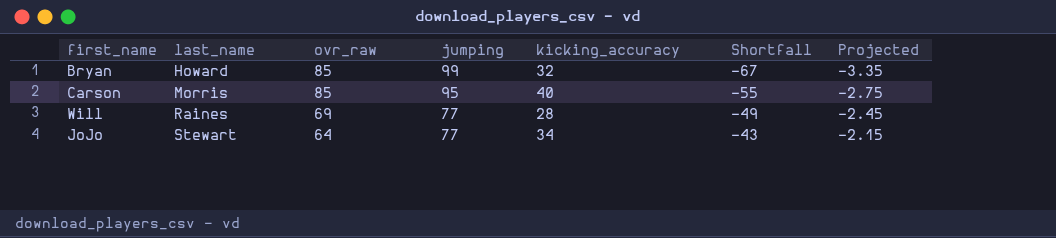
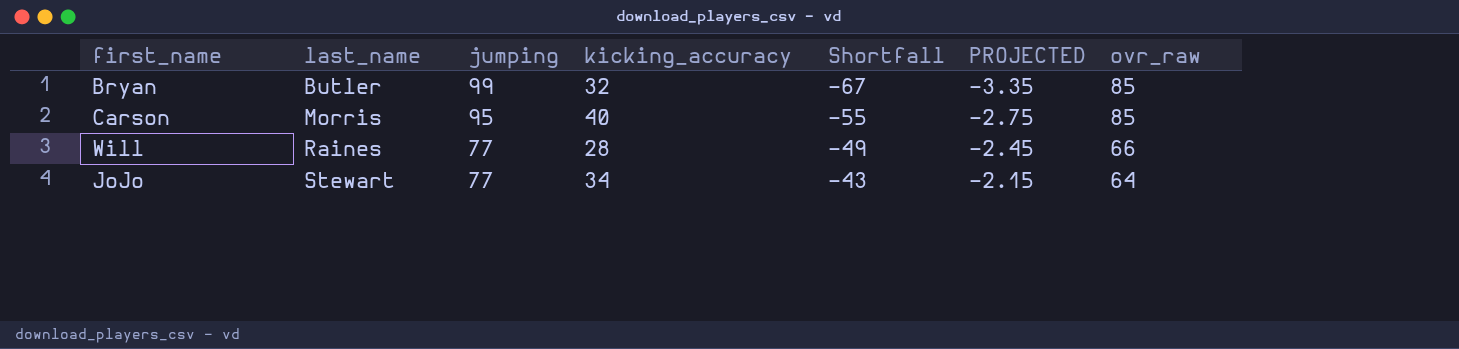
column name: Projected -> PROJECTED
column ovr_raw | position: 3 -> 7
Bryan | last_name: Howard -> Butler
Will | ovr_raw: 69 -> 66

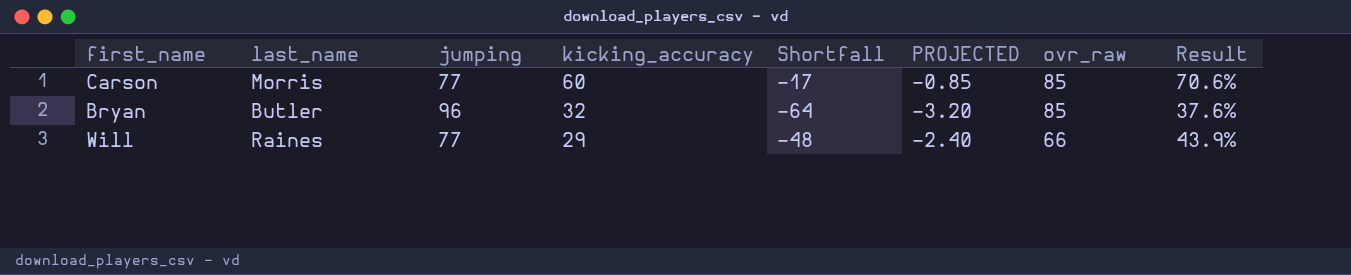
row order: last_name ascending -> kicking_accuracy descending
column Result | formula: none -> [kicking_accuracy] / [ovr_raw]
row JoJo: Stewart | 77 | 34 | -43 | -2.15 | 64 -> none
Carson | jumping: 95 -> 77
Carson | kicking_accuracy: 40 -> 60
Carson | Shortfall: -55 -> -17
Carson | PROJECTED: -2.75 -> -0.85
Bryan | jumping: 99 -> 96
Bryan | Shortfall: -67 -> -64
Bryan | PROJECTED: -3.35 -> -3.20
Will | kicking_accuracy: 28 -> 29
Will | Shortfall: -49 -> -48
Will | PROJECTED: -2.45 -> -2.40

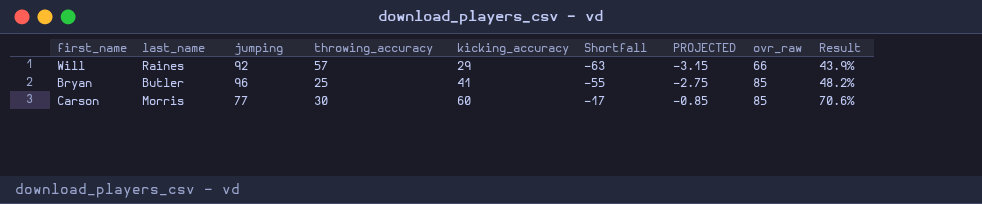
row order: kicking_accuracy descending -> kicking_accuracy ascending
column throwing_accuracy | position: none -> 4
Will | jumping: 77 -> 92
Will | Shortfall: -48 -> -63
Will | PROJECTED: -2.40 -> -3.15
Bryan | kicking_accuracy: 32 -> 41
Bryan | Shortfall: -64 -> -55
Bryan | PROJECTED: -3.20 -> -2.75
Bryan | Result: 37.6% -> 48.2%

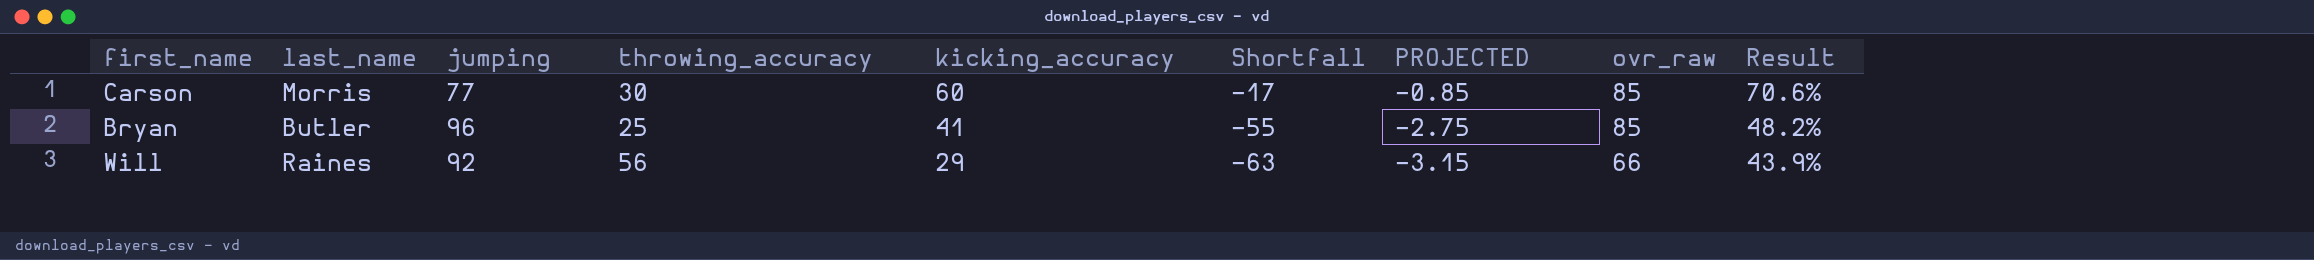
row order: kicking_accuracy ascending -> kicking_accuracy descending
Will | throwing_accuracy: 57 -> 56

